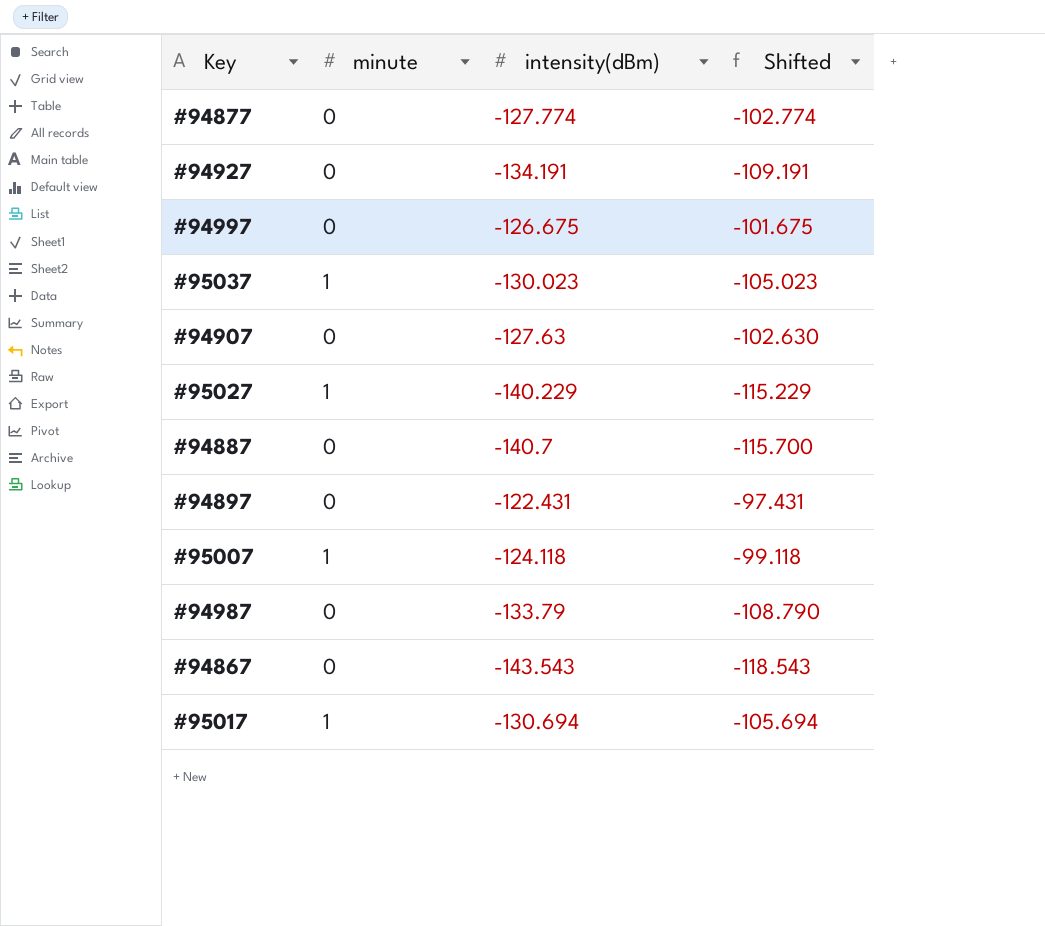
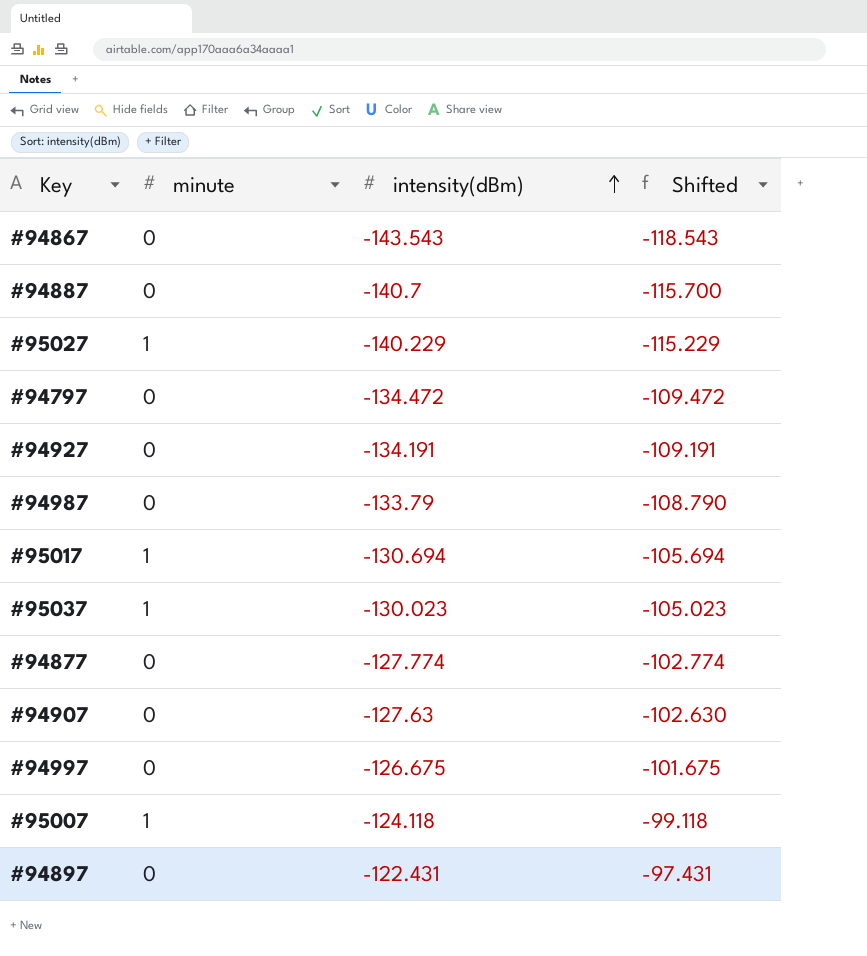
row order: none -> intensity(dBm) ascending
row #94797: none -> 0 | -134.472 | -109.472

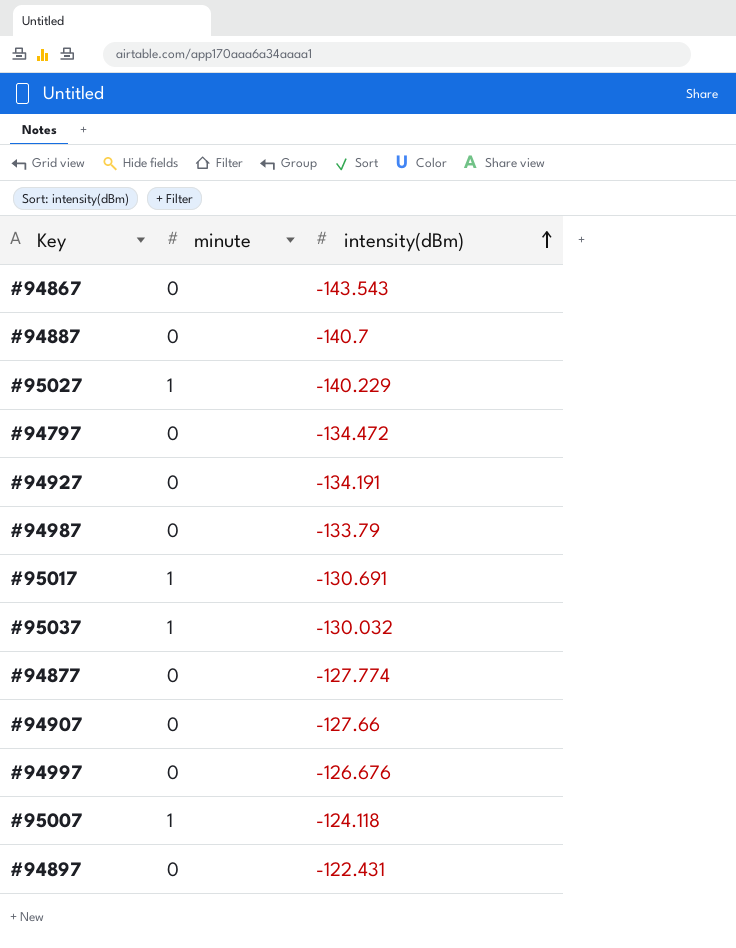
column Shifted | formula: [intensity(dBm)] + 25 -> none
#95017 | intensity(dBm): -130.694 -> -130.691
#95037 | intensity(dBm): -130.023 -> -130.032
#94907 | intensity(dBm): -127.63 -> -127.66
#94997 | intensity(dBm): -126.675 -> -126.676

